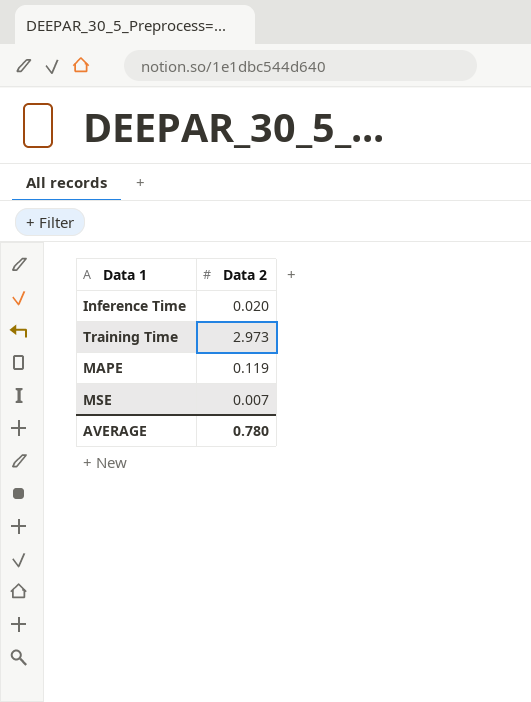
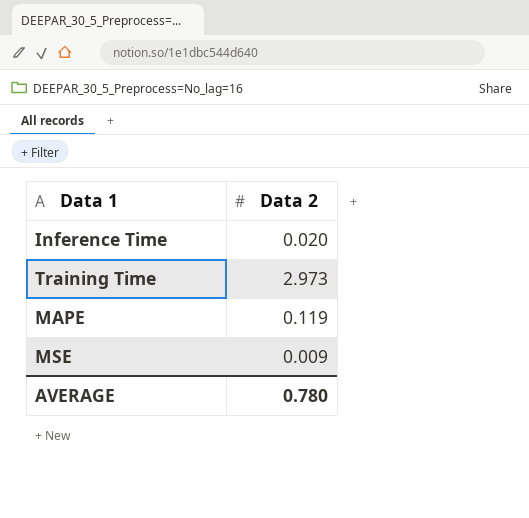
MSE | Data 2: 0.007 -> 0.009

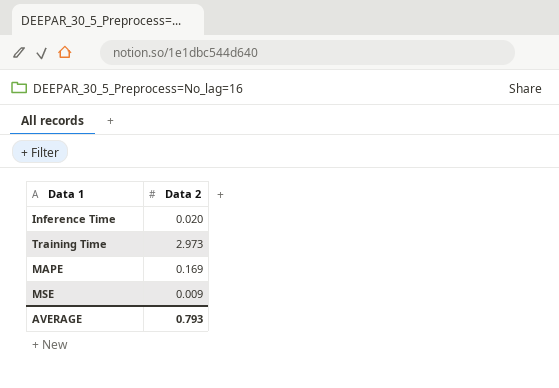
MAPE | Data 2: 0.119 -> 0.169
AVERAGE | Data 2: 0.780 -> 0.793

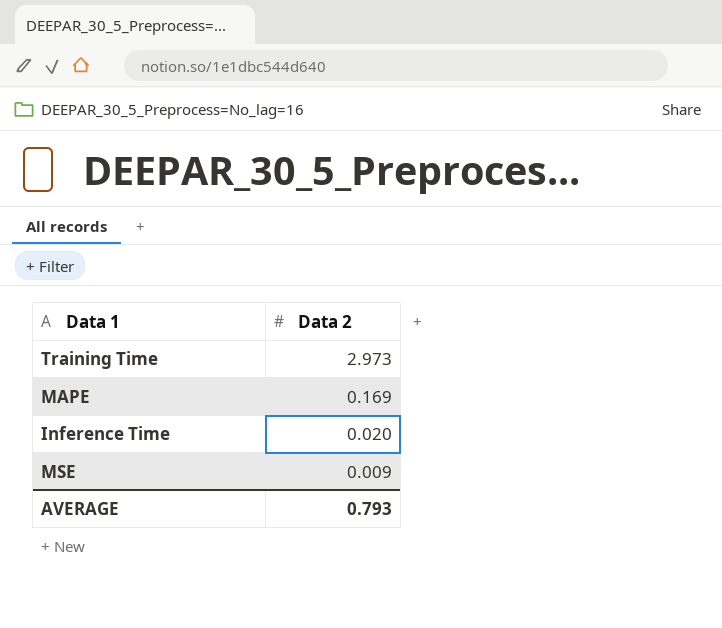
row order: none -> Data 2 descending

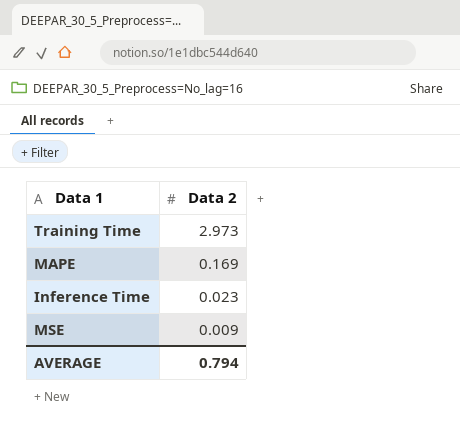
Inference Time | Data 2: 0.020 -> 0.023
AVERAGE | Data 2: 0.793 -> 0.794

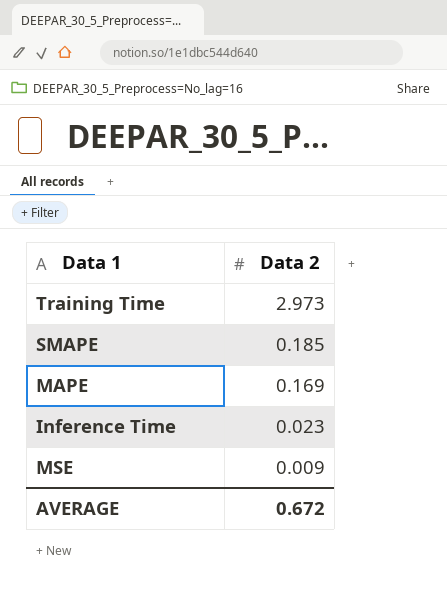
row SMAPE: none -> 0.185
AVERAGE | Data 2: 0.794 -> 0.672

